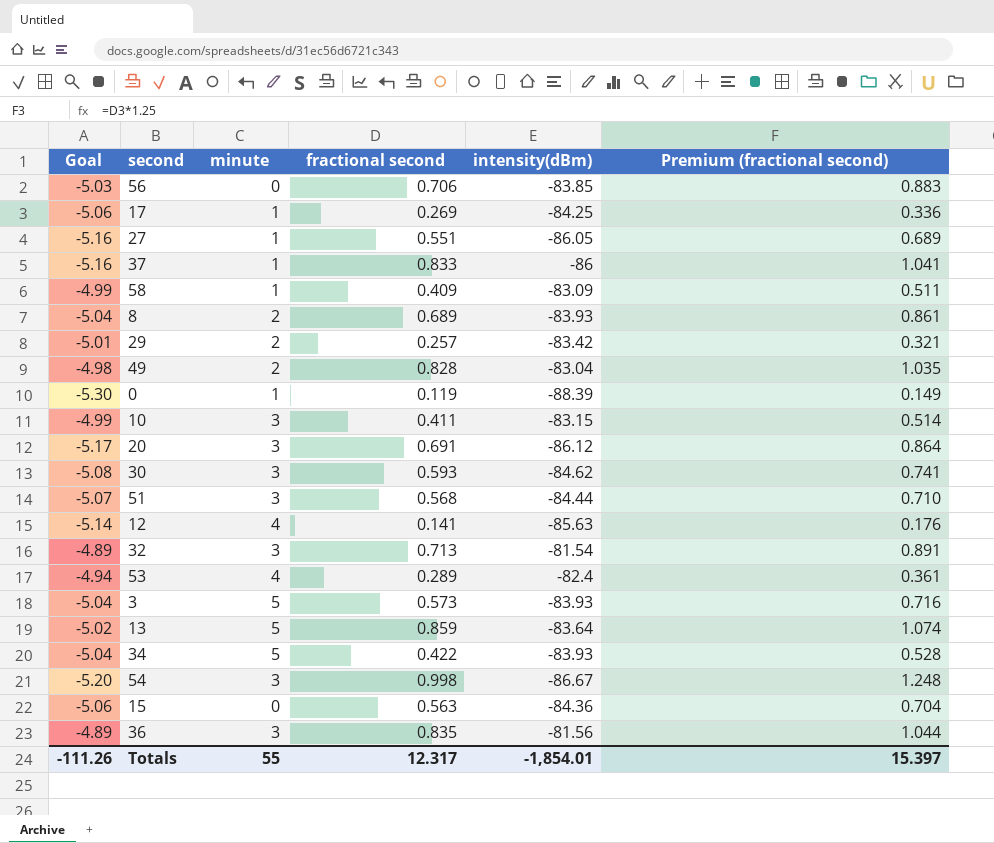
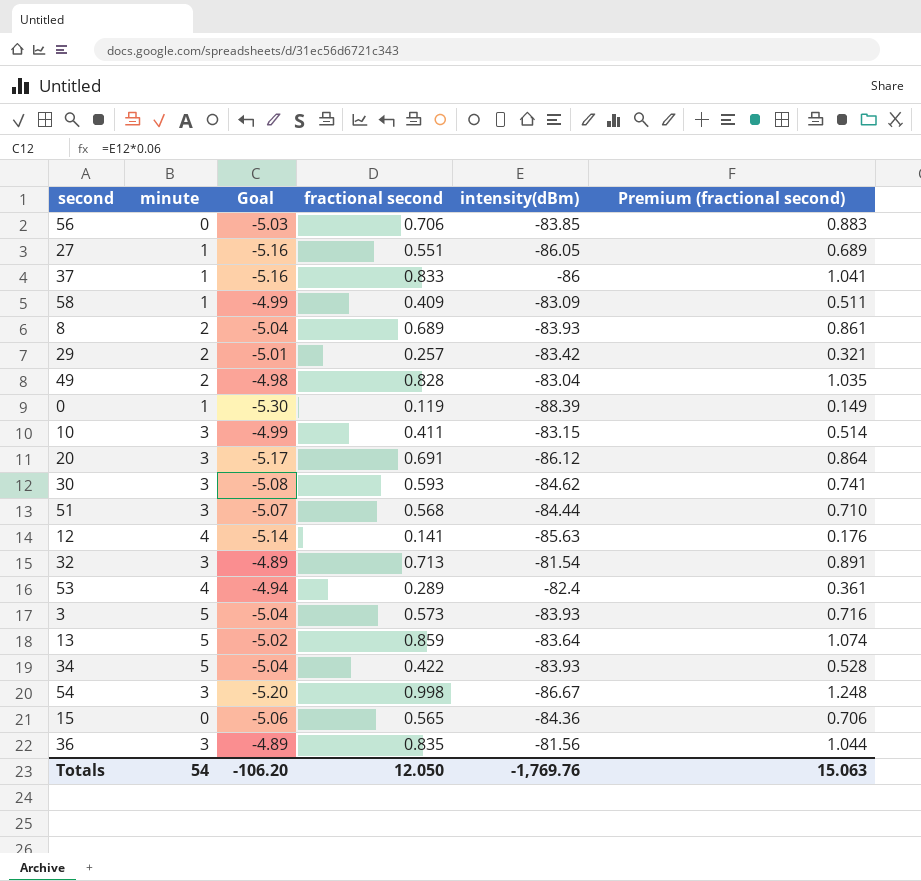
column Goal | position: 1 -> 3
row 17: -5.06 | 1 | 0.269 | -84.25 | 0.336 -> none
15 | fractional second: 0.563 -> 0.565
15 | Premium (fractional second): 0.704 -> 0.706
Totals | minute: 55 -> 54
Totals | Goal: -111.26 -> -106.20
Totals | fractional second: 12.317 -> 12.050
Totals | intensity(dBm): -1,854.01 -> -1,769.76
Totals | Premium (fractional second): 15.397 -> 15.063

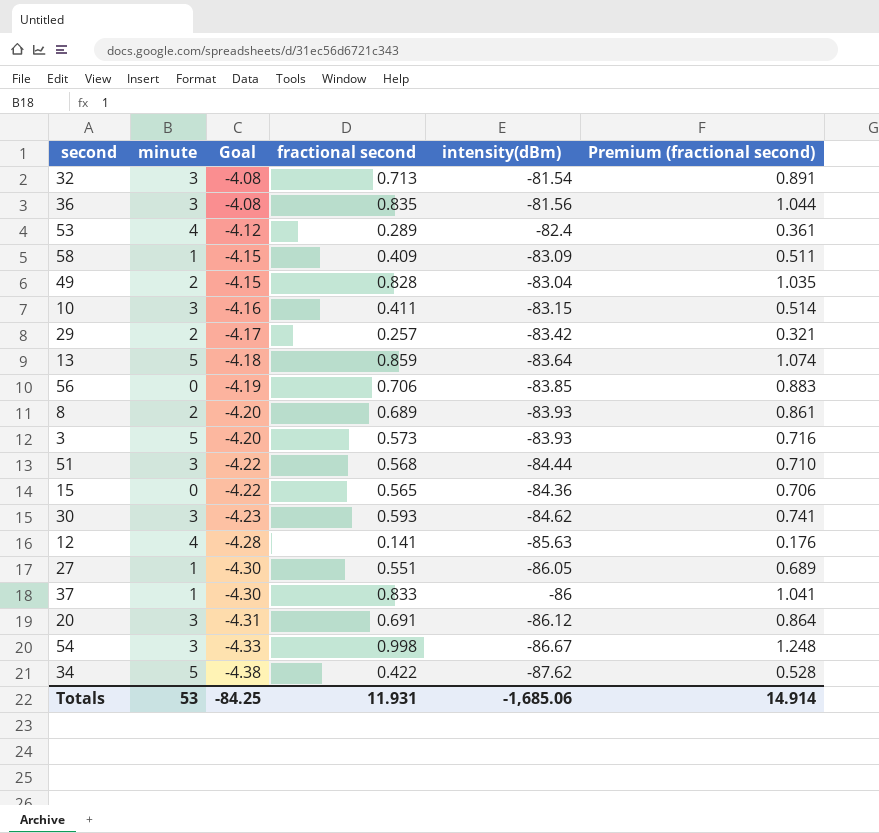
row order: none -> Goal descending
column Goal | formula: [intensity(dBm)] * 0.06 -> [intensity(dBm)] * 0.05
row 0: 1 | -5.30 | 0.119 | -88.39 | 0.149 -> none
34 | intensity(dBm): -83.93 -> -87.62
Totals | minute: 54 -> 53
Totals | Goal: -106.20 -> -84.25
Totals | fractional second: 12.050 -> 11.931
Totals | intensity(dBm): -1,769.76 -> -1,685.06
Totals | Premium (fractional second): 15.063 -> 14.914

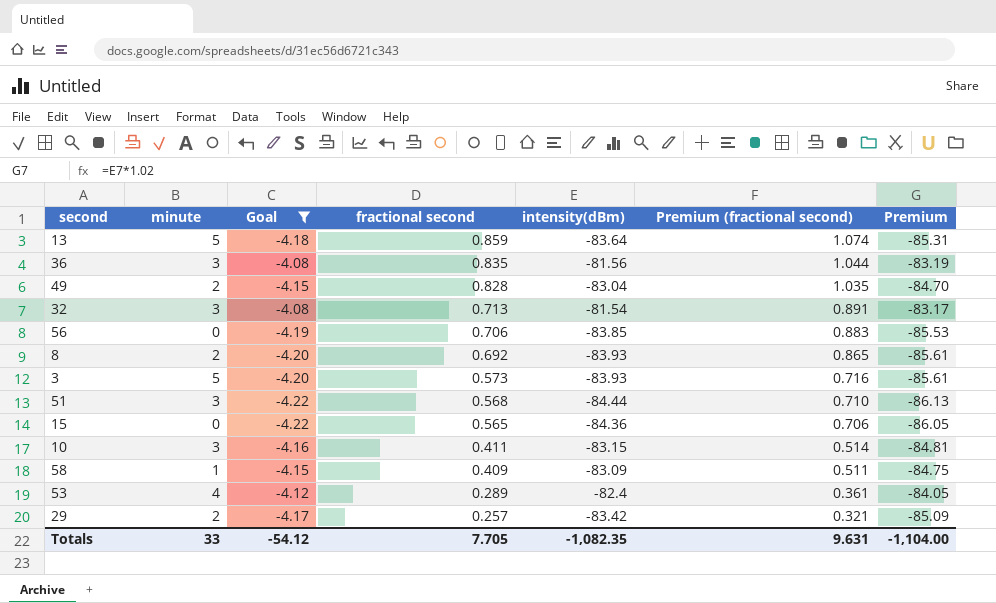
filter: none -> Goal >= -4.22
row order: Goal descending -> fractional second descending
column Premium | formula: none -> [intensity(dBm)] * 1.02
8 | fractional second: 0.689 -> 0.692
8 | Premium (fractional second): 0.861 -> 0.865
Totals | minute: 53 -> 33
Totals | Goal: -84.25 -> -54.12
Totals | fractional second: 11.931 -> 7.705
Totals | intensity(dBm): -1,685.06 -> -1,082.35
Totals | Premium (fractional second): 14.914 -> 9.631

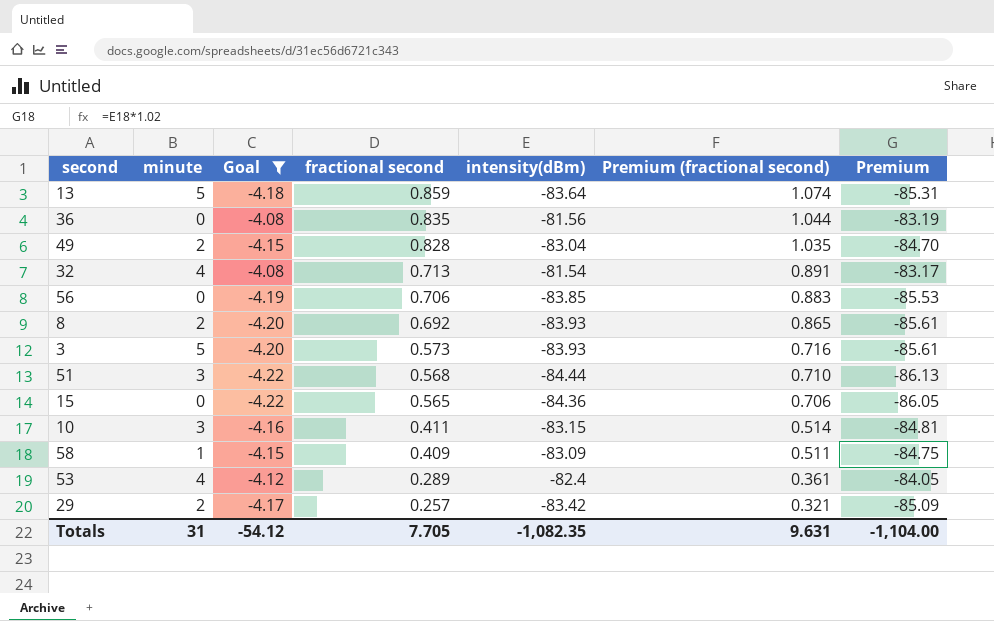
36 | minute: 3 -> 0
32 | minute: 3 -> 4
Totals | minute: 33 -> 31

